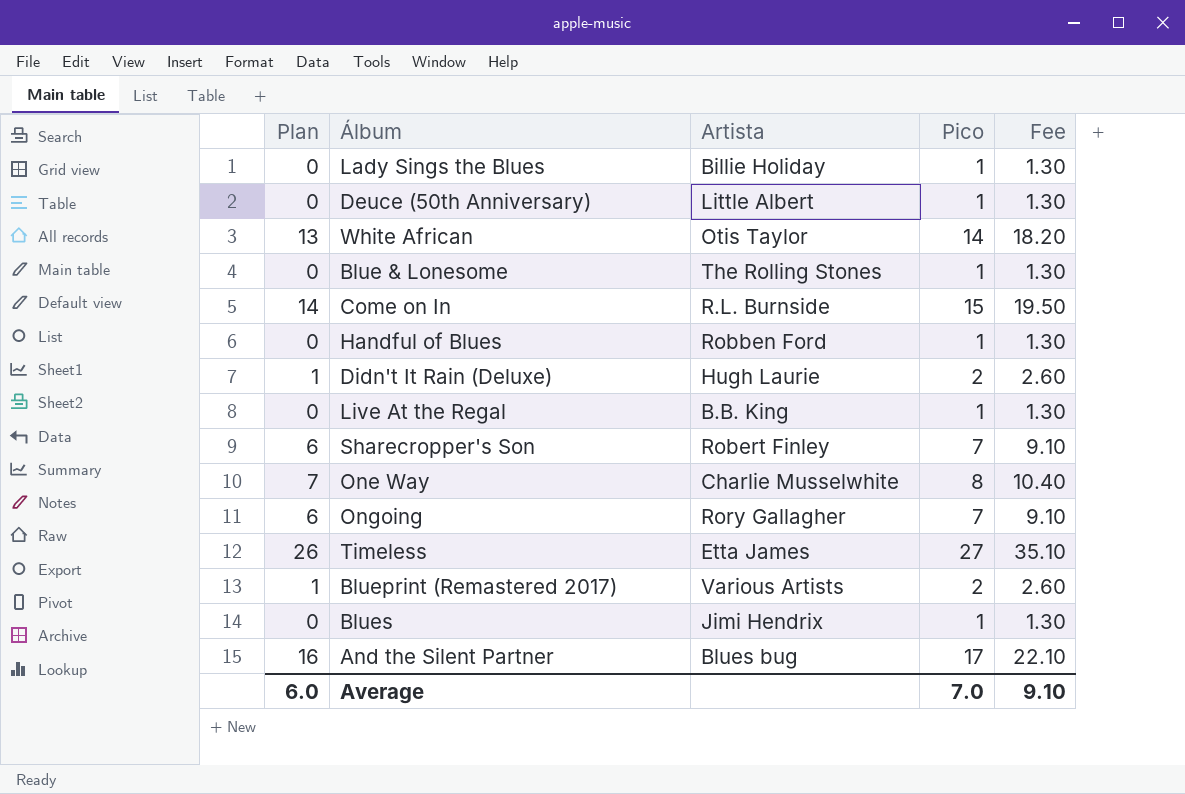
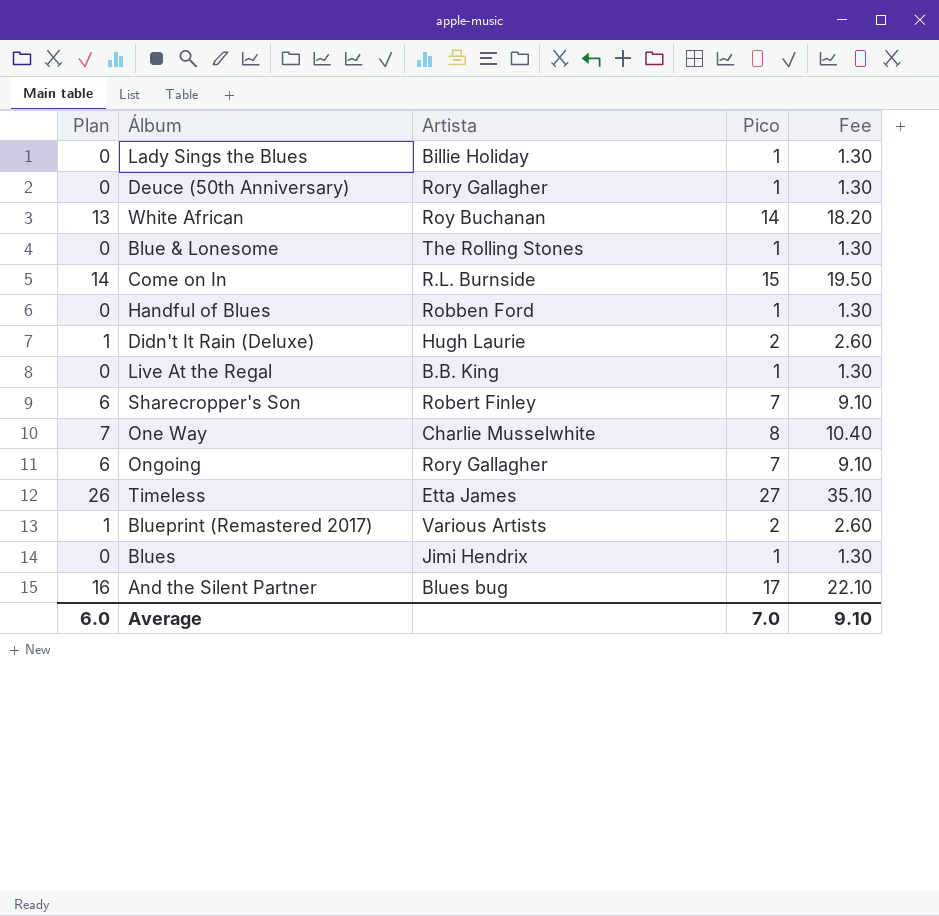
Deuce (50th Anniversary) | Artista: Little Albert -> Rory Gallagher
White African | Artista: Otis Taylor -> Roy Buchanan

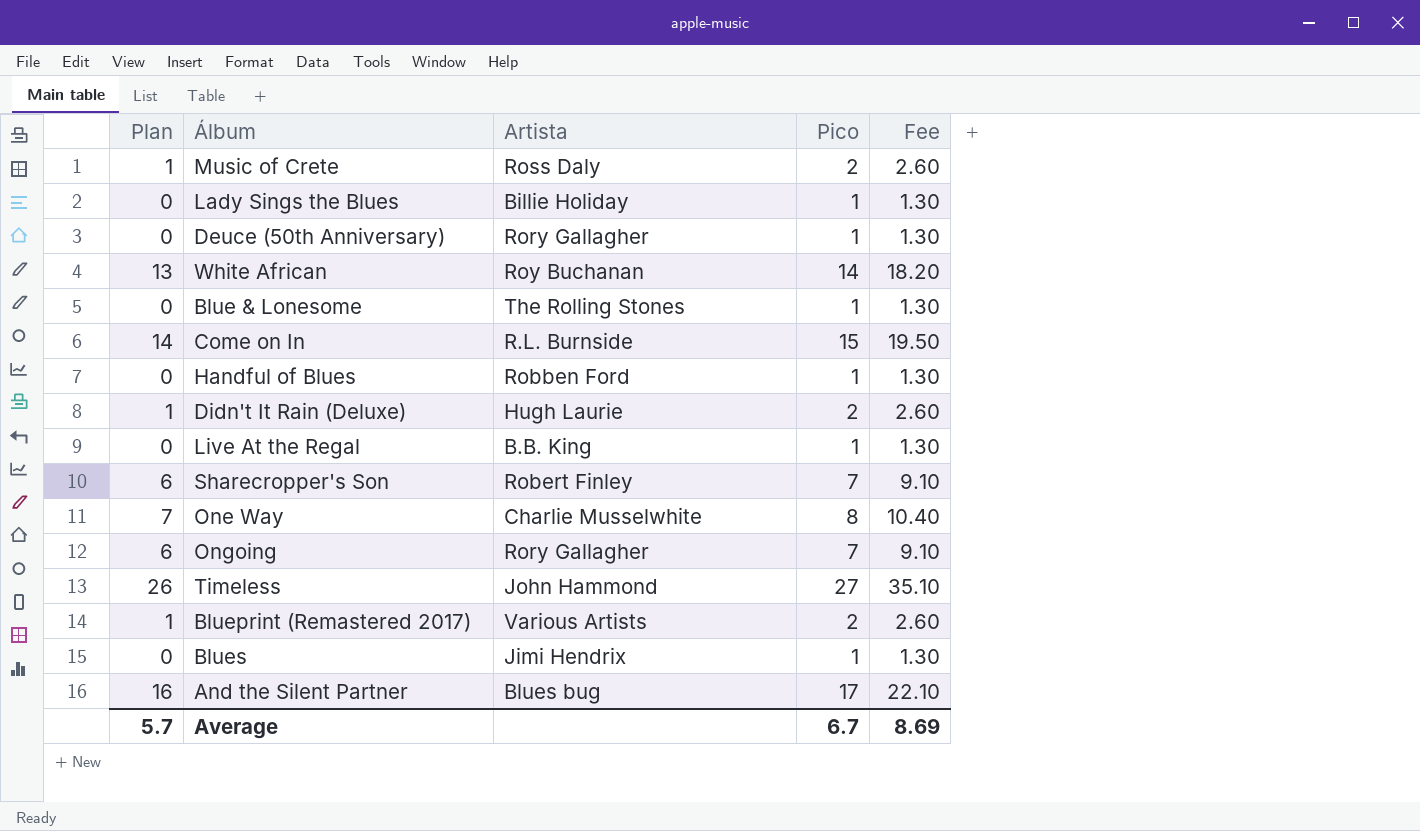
row Music of Crete: none -> 1 | Ross Daly | 2 | 2.60
Timeless | Artista: Etta James -> John Hammond
Average | Plan: 6.0 -> 5.7
Average | Pico: 7.0 -> 6.7
Average | Fee: 9.10 -> 8.69

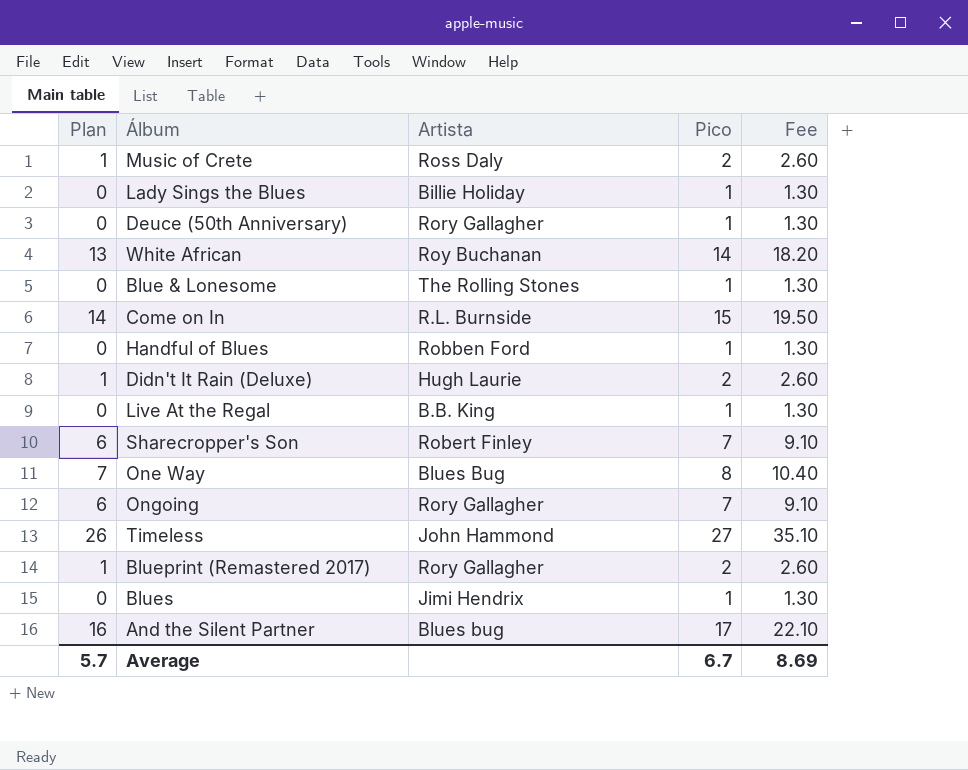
One Way | Artista: Charlie Musselwhite -> Blues Bug
Blueprint (Remastered 2017) | Artista: Various Artists -> Rory Gallagher

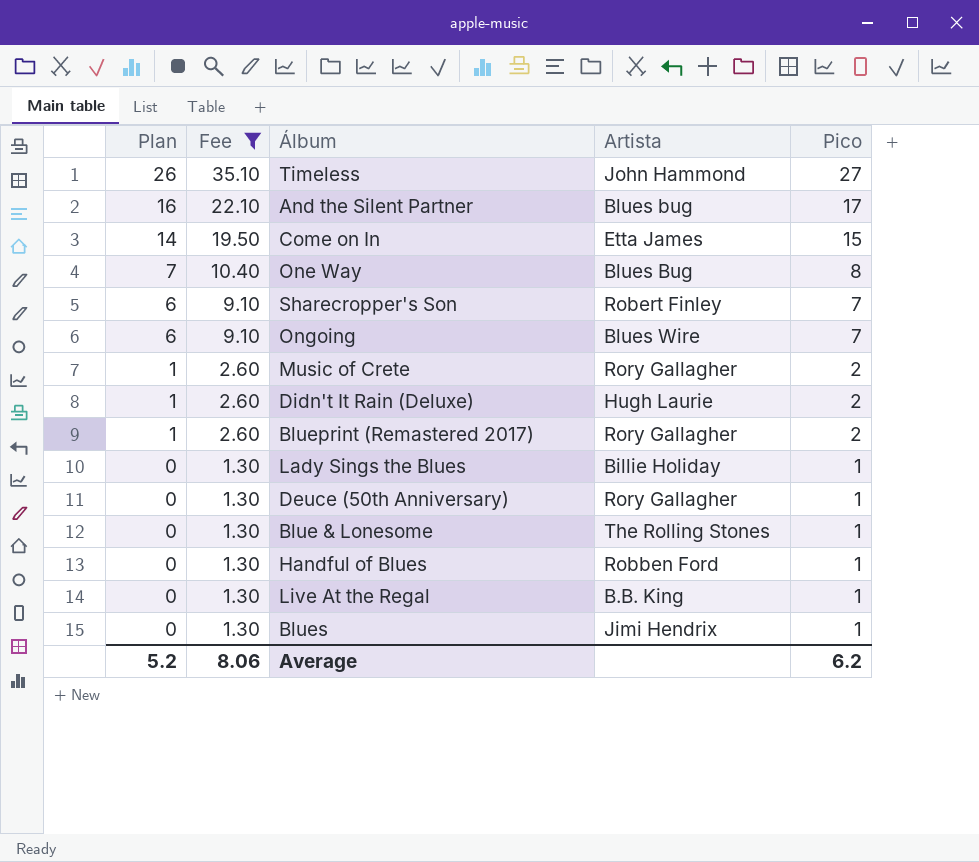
filter: none -> Fee != 18.20
row order: none -> Plan descending
column Fee | position: 5 -> 2
Come on In | Artista: R.L. Burnside -> Etta James
Ongoing | Artista: Rory Gallagher -> Blues Wire
Music of Crete | Artista: Ross Daly -> Rory Gallagher
Average | Plan: 5.7 -> 5.2
Average | Fee: 8.69 -> 8.06
Average | Pico: 6.7 -> 6.2

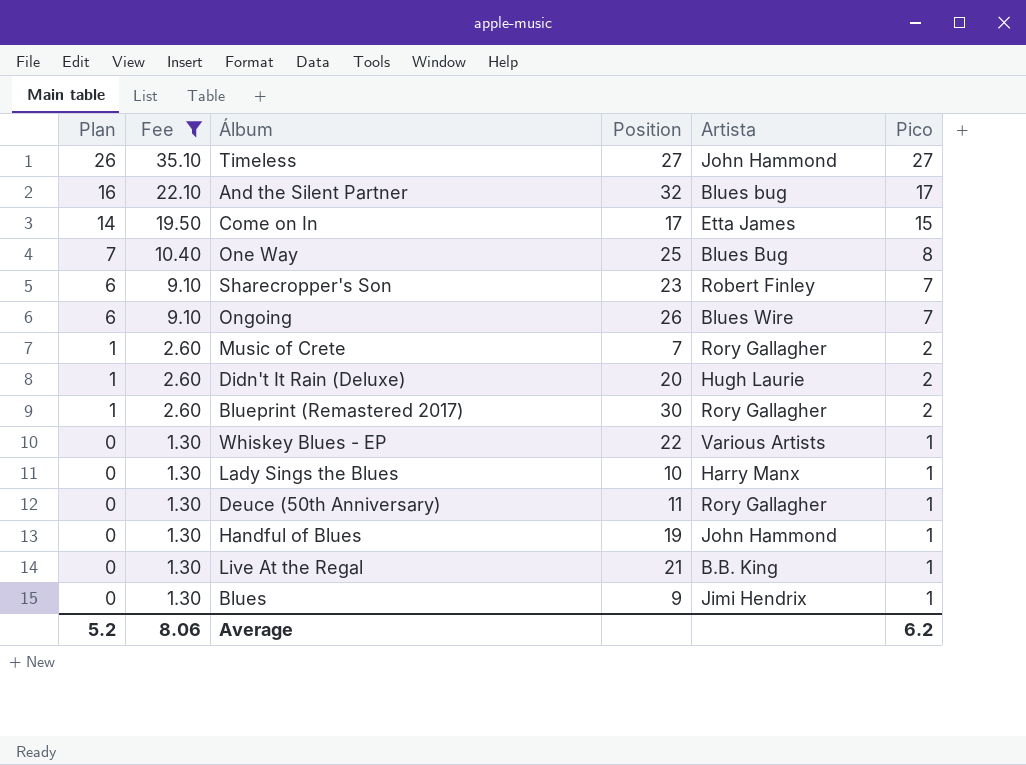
column Position | position: none -> 4
row Blue & Lonesome: 0 | 1.30 | The Rolling Stones | 1 -> none
row Whiskey Blues - EP: none -> 0 | 1.30 | 22 | Various Artists | 1
Lady Sings the Blues | Artista: Billie Holiday -> Harry Manx
Handful of Blues | Artista: Robben Ford -> John Hammond

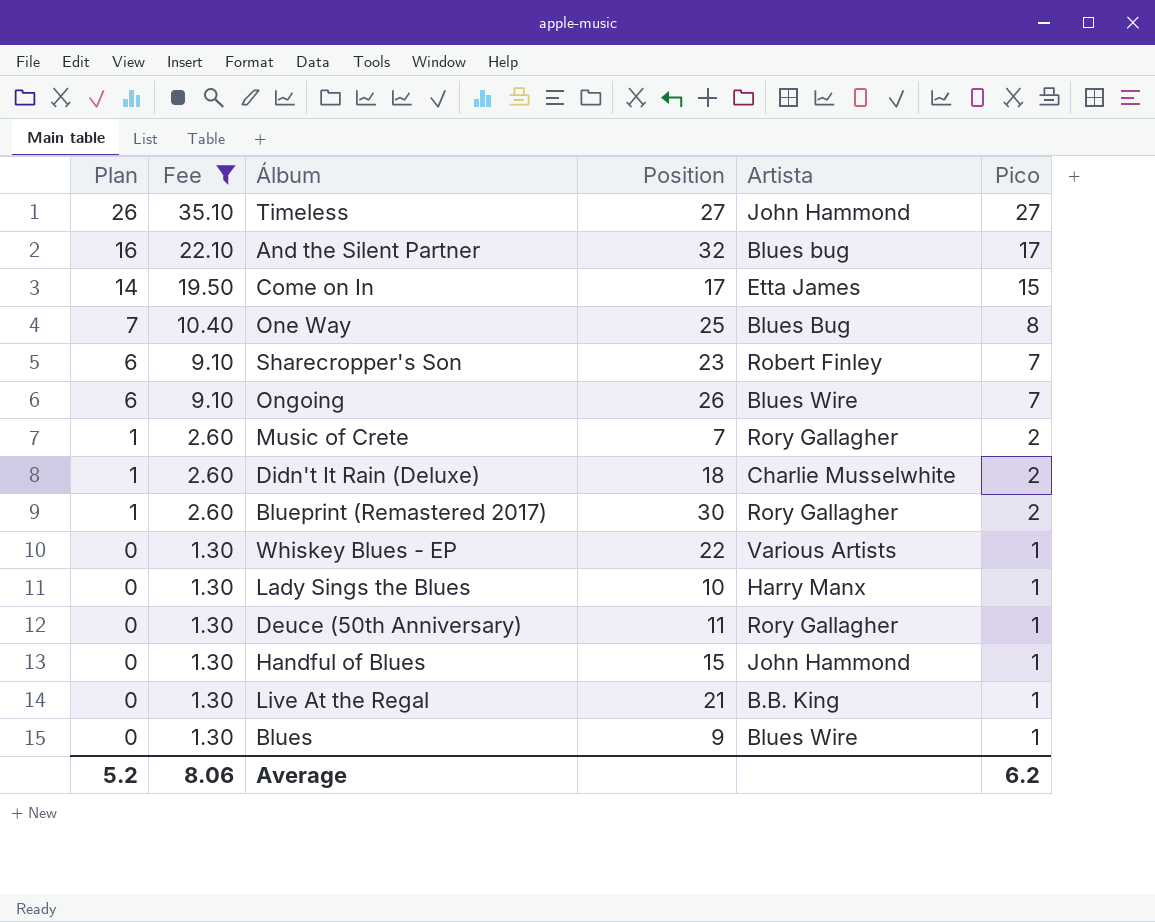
Didn't It Rain (Deluxe) | Position: 20 -> 18
Didn't It Rain (Deluxe) | Artista: Hugh Laurie -> Charlie Musselwhite
Handful of Blues | Position: 19 -> 15
Blues | Artista: Jimi Hendrix -> Blues Wire

